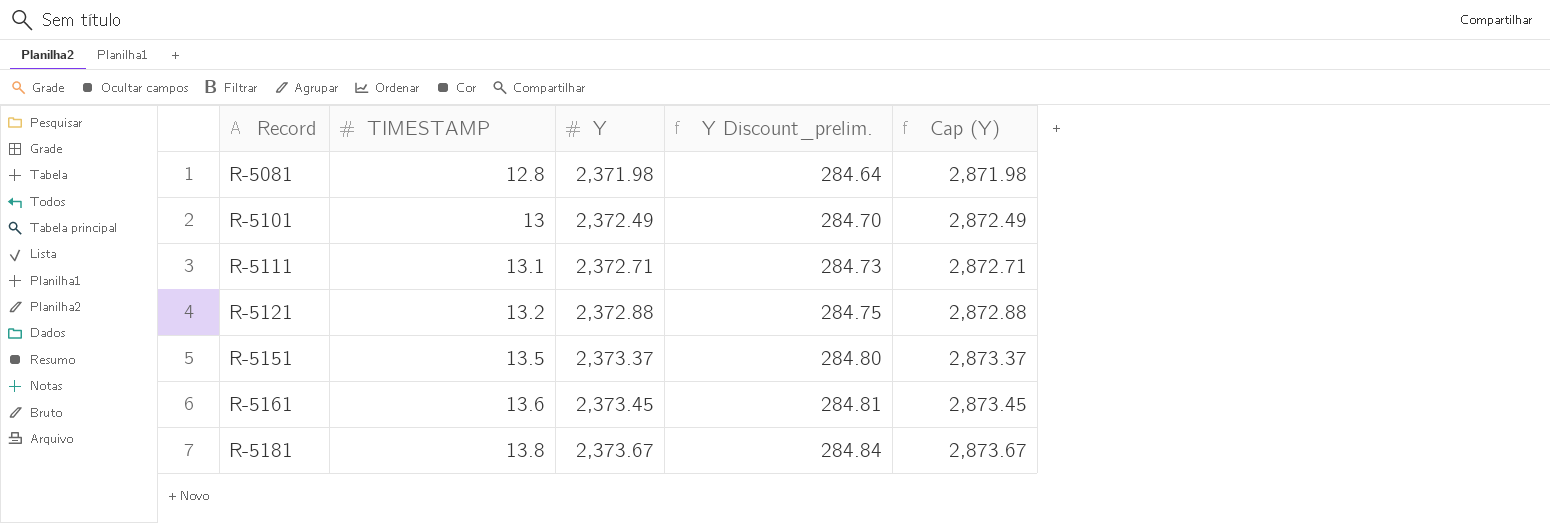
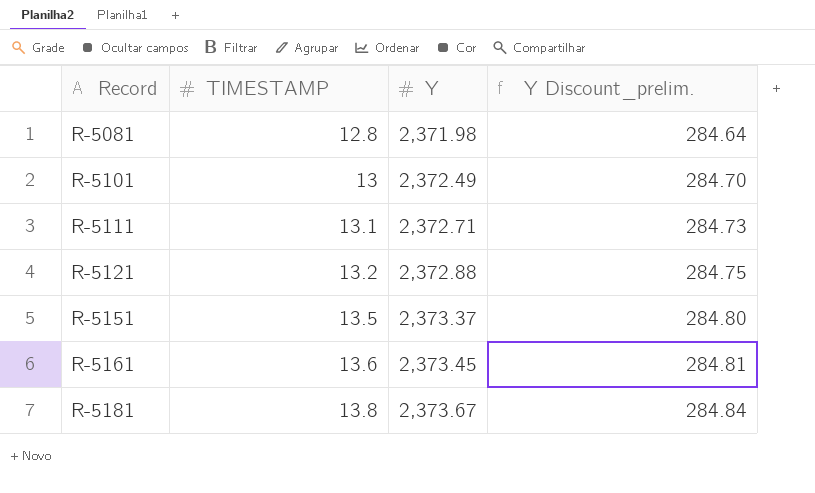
column Cap (Y) | formula: [Y] + 500 -> none

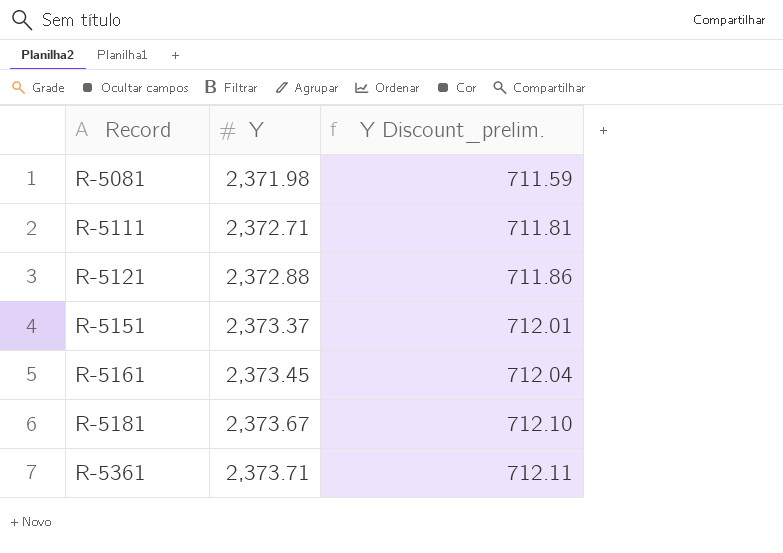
column TIMESTAMP | position: 2 -> none
column Y Discount_prelim. | formula: [Y] * 0.12 -> [Y] * 0.3
row R-5101: 13 | 2,372.49 | 284.70 -> none
row R-5361: none -> 2,373.71 | 712.11

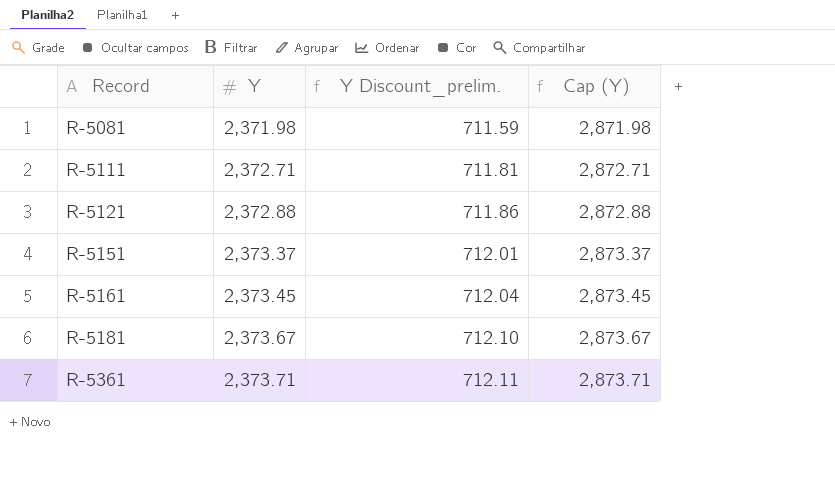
column Cap (Y) | formula: none -> [Y] + 500

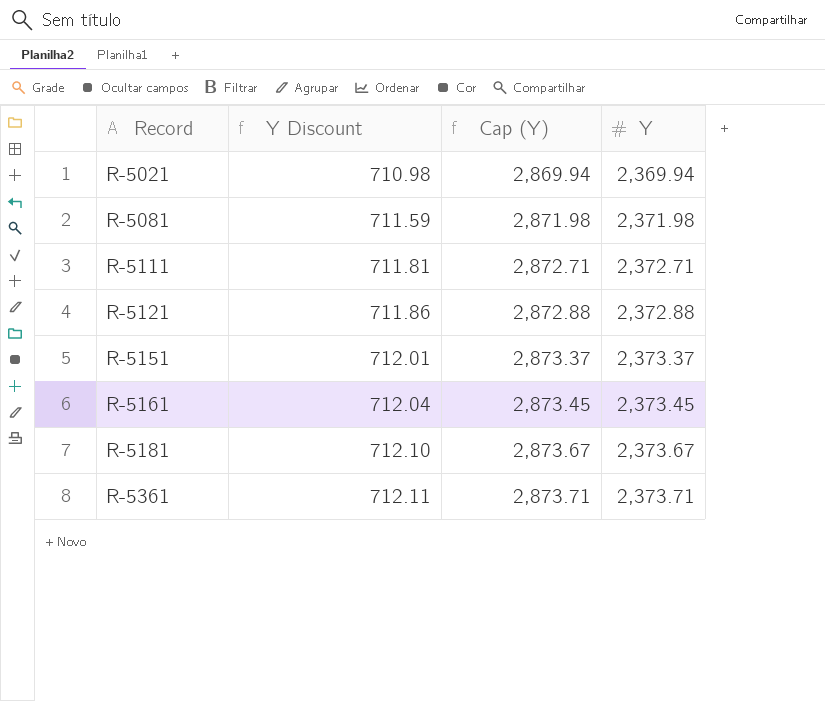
column name: Y Discount_prelim. -> Y Discount
column Y | position: 2 -> 4
row R-5021: none -> 710.98 | 2,869.94 | 2,369.94

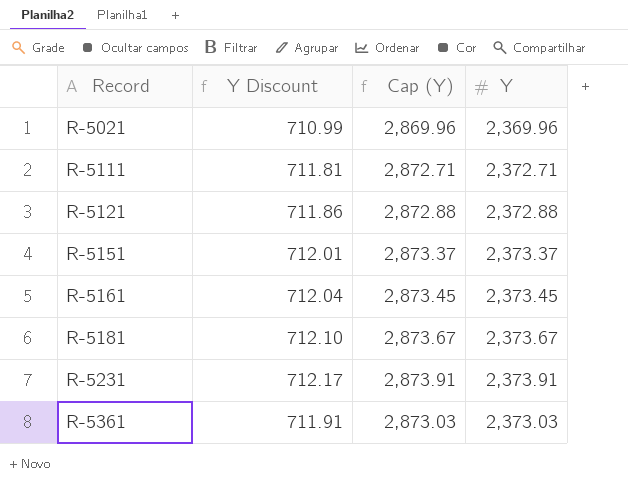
row R-5081: 711.59 | 2,871.98 | 2,371.98 -> none
R-5021 | Y Discount: 710.98 -> 710.99
R-5021 | Cap (Y): 2,869.94 -> 2,869.96
R-5021 | Y: 2,369.94 -> 2,369.96
row R-5231: none -> 712.17 | 2,873.91 | 2,373.91
R-5361 | Y Discount: 712.11 -> 711.91
R-5361 | Cap (Y): 2,873.71 -> 2,873.03
R-5361 | Y: 2,373.71 -> 2,373.03

